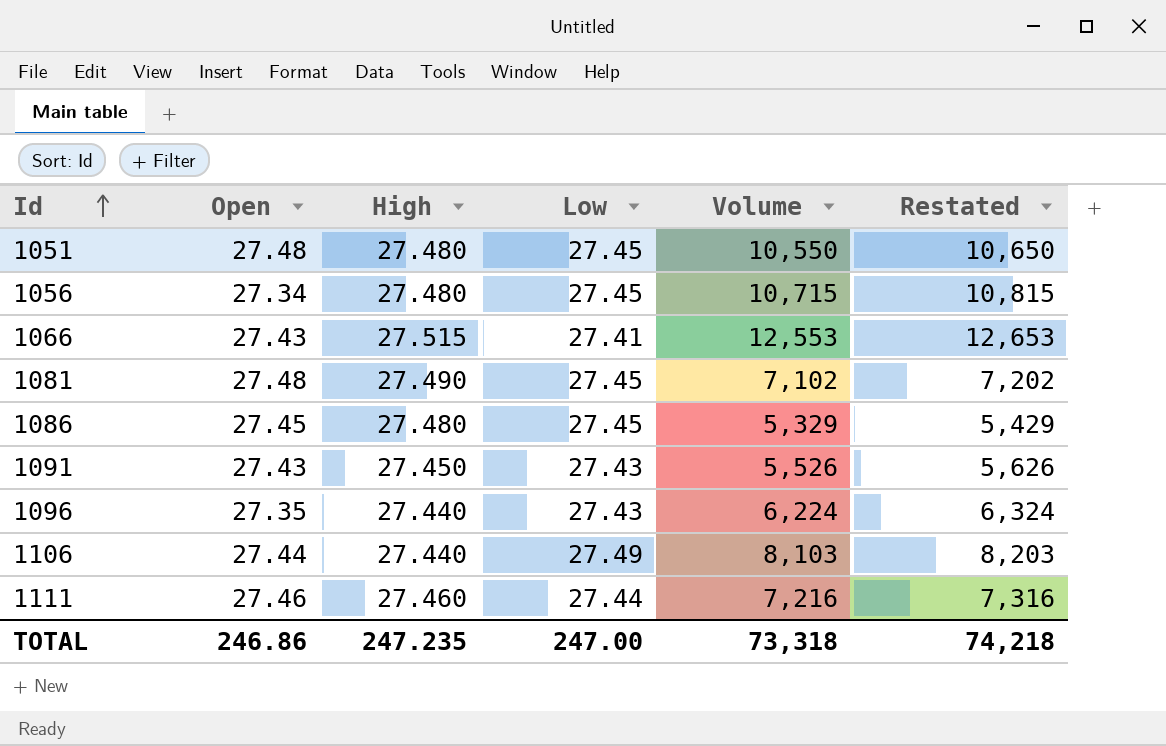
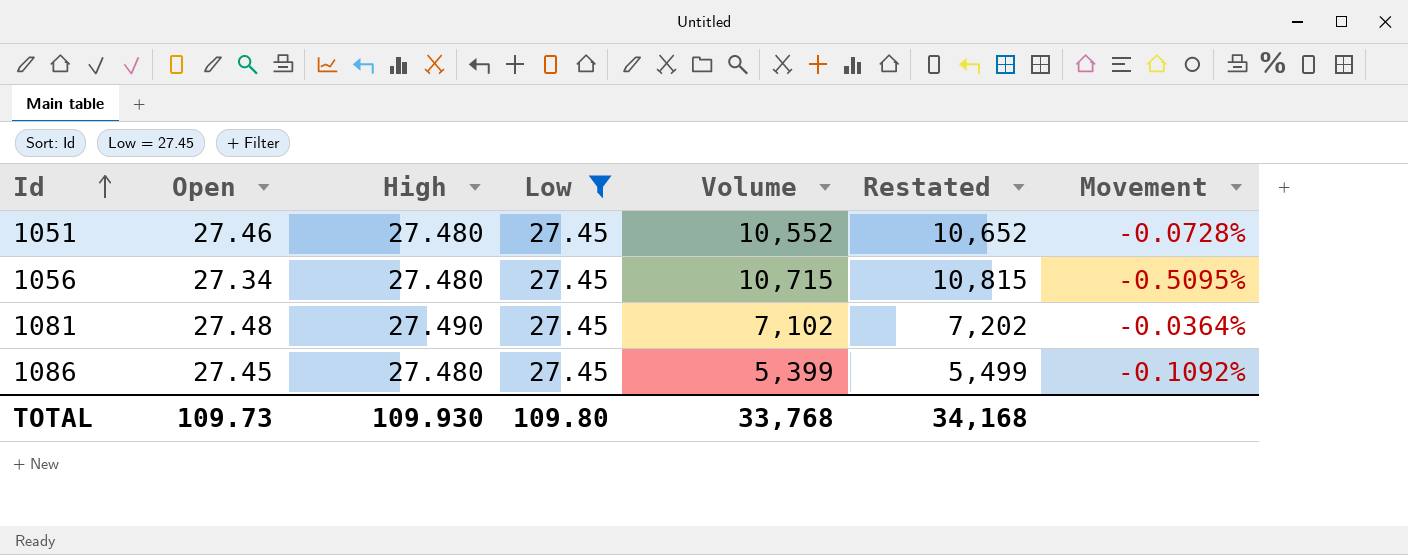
filter: none -> Low = 27.45
column Movement | formula: none -> ([Open] - [High]) / [High]
1051 | Open: 27.48 -> 27.46
1051 | Volume: 10,550 -> 10,552
1051 | Restated: 10,650 -> 10,652
1086 | Volume: 5,329 -> 5,399
1086 | Restated: 5,429 -> 5,499
TOTAL | Open: 246.86 -> 109.73
TOTAL | High: 247.235 -> 109.930
TOTAL | Low: 247.00 -> 109.80
TOTAL | Volume: 73,318 -> 33,768
TOTAL | Restated: 74,218 -> 34,168

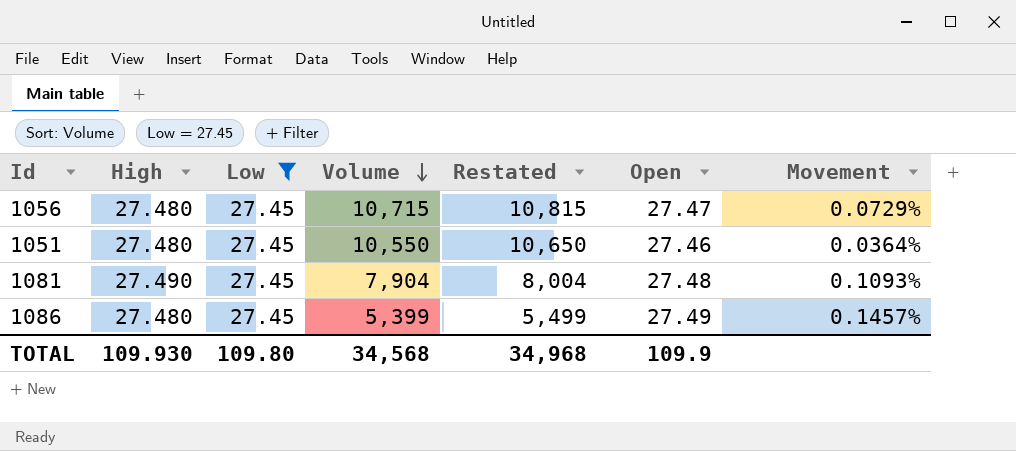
row order: Id ascending -> Volume descending
column Open | position: 2 -> 6
column Movement | formula: ([Open] - [High]) / [High] -> ([Open] - [Low]) / [Low]
1056 | Open: 27.34 -> 27.47
1051 | Volume: 10,552 -> 10,550
1051 | Restated: 10,652 -> 10,650
1081 | Volume: 7,102 -> 7,904
1081 | Restated: 7,202 -> 8,004
1086 | Open: 27.45 -> 27.49
TOTAL | Volume: 33,768 -> 34,568
TOTAL | Restated: 34,168 -> 34,968
TOTAL | Open: 109.73 -> 109.9

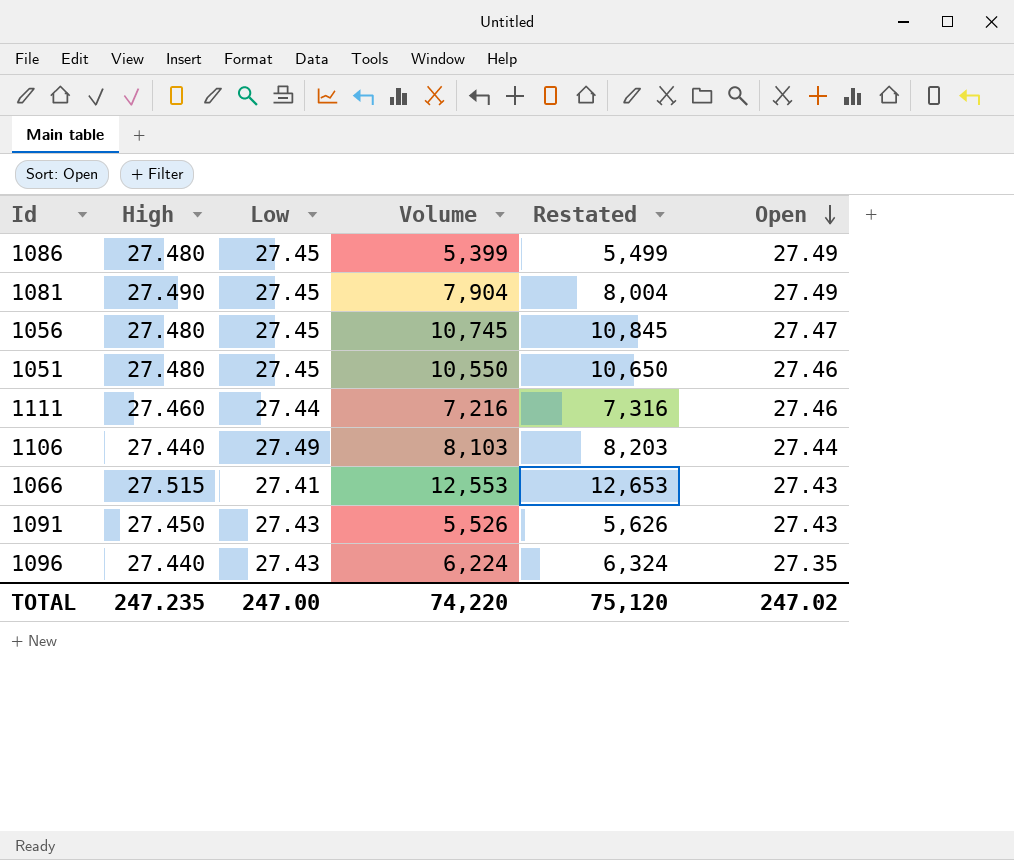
filter: Low = 27.45 -> none
row order: Volume descending -> Open descending
column Movement | formula: ([Open] - [Low]) / [Low] -> none
1081 | Open: 27.48 -> 27.49
1056 | Volume: 10,715 -> 10,745
1056 | Restated: 10,815 -> 10,845
TOTAL | High: 109.930 -> 247.235
TOTAL | Low: 109.80 -> 247.00
TOTAL | Volume: 34,568 -> 74,220
TOTAL | Restated: 34,968 -> 75,120
TOTAL | Open: 109.9 -> 247.02

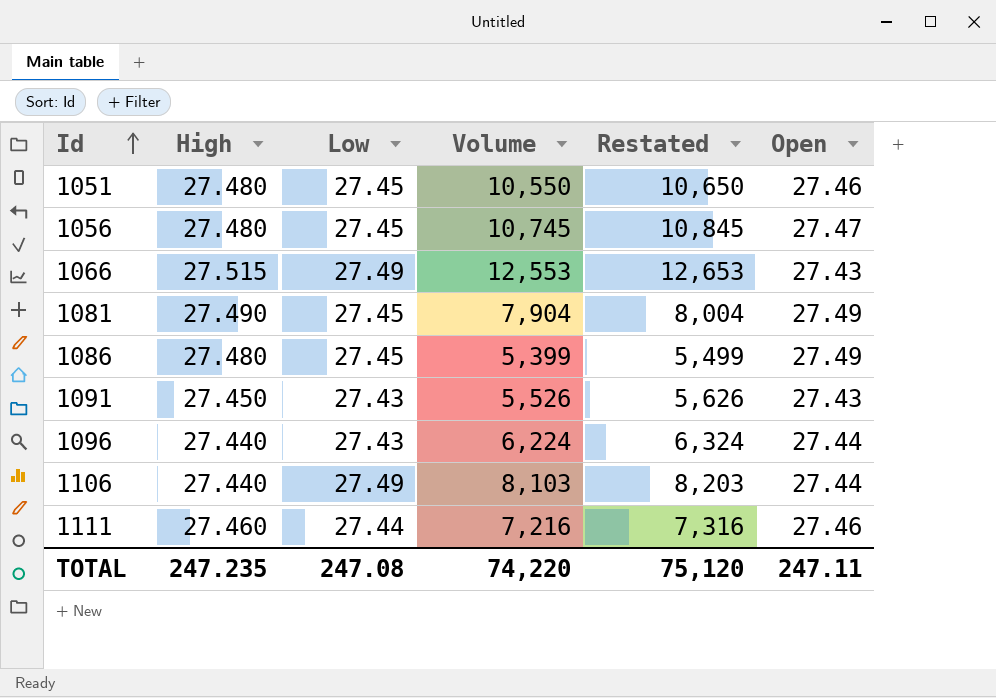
row order: Open descending -> Id ascending
1066 | Low: 27.41 -> 27.49
1096 | Open: 27.35 -> 27.44
TOTAL | Low: 247.00 -> 247.08
TOTAL | Open: 247.02 -> 247.11

